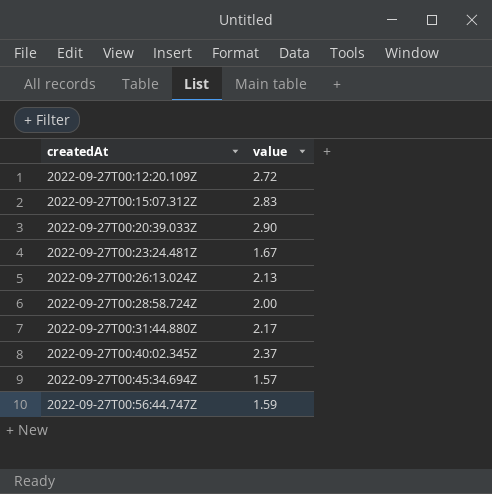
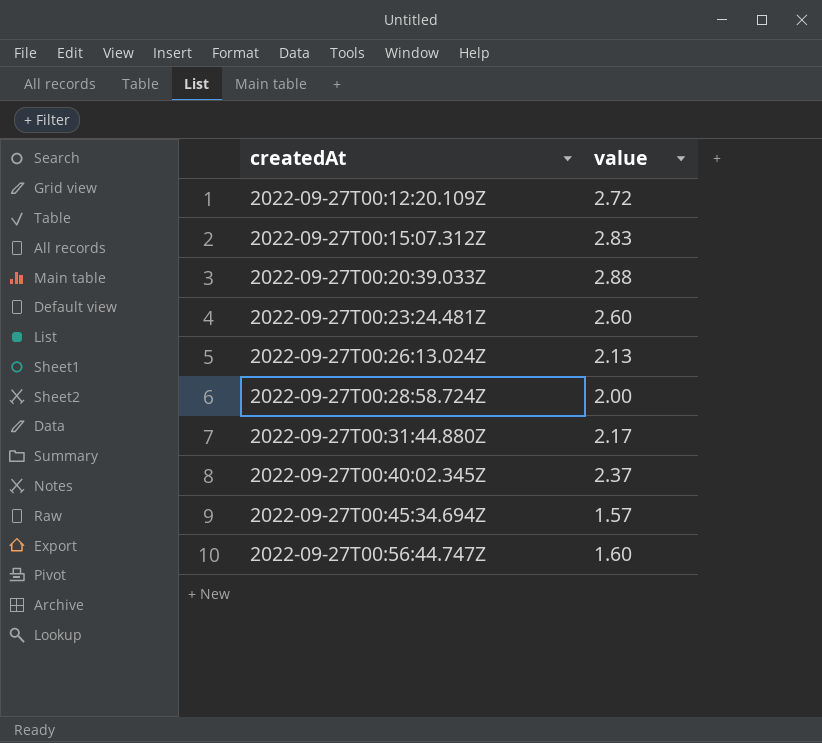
2022-09-27T00:20:39.033Z | value: 2.90 -> 2.88
2022-09-27T00:23:24.481Z | value: 1.67 -> 2.60
2022-09-27T00:56:44.747Z | value: 1.59 -> 1.60

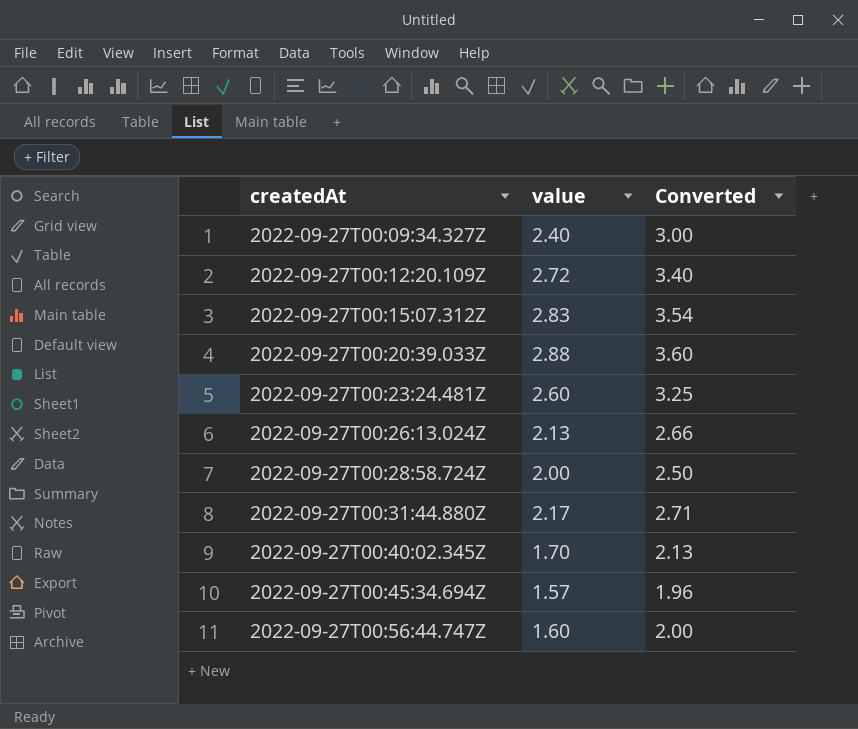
column Converted | formula: none -> [value] * 1.25
row 2022-09-27T00:09:34.327Z: none -> 2.40 | 3.00
2022-09-27T00:40:02.345Z | value: 2.37 -> 1.70

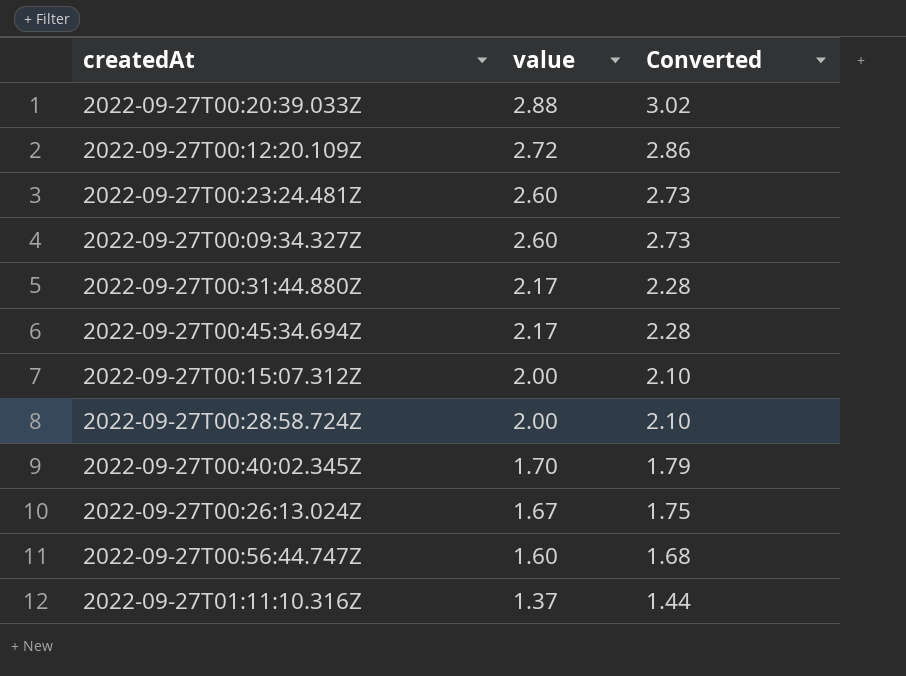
row order: createdAt ascending -> value descending
column Converted | formula: [value] * 1.25 -> [value] * 1.05
2022-09-27T00:09:34.327Z | value: 2.40 -> 2.60
2022-09-27T00:45:34.694Z | value: 1.57 -> 2.17
2022-09-27T00:15:07.312Z | value: 2.83 -> 2.00
2022-09-27T00:26:13.024Z | value: 2.13 -> 1.67
row 2022-09-27T01:11:10.316Z: none -> 1.37 | 1.44

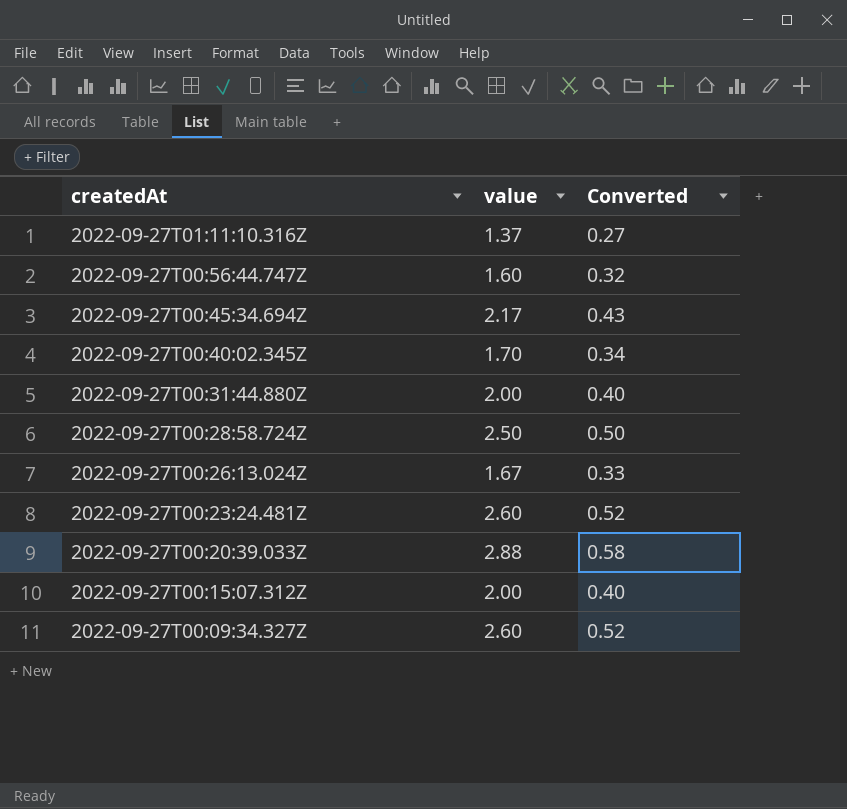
row order: value descending -> createdAt descending
column Converted | formula: [value] * 1.05 -> [value] * 0.2
row 2022-09-27T00:12:20.109Z: 2.72 | 2.86 -> none
2022-09-27T00:31:44.880Z | value: 2.17 -> 2.00
2022-09-27T00:28:58.724Z | value: 2.00 -> 2.50

